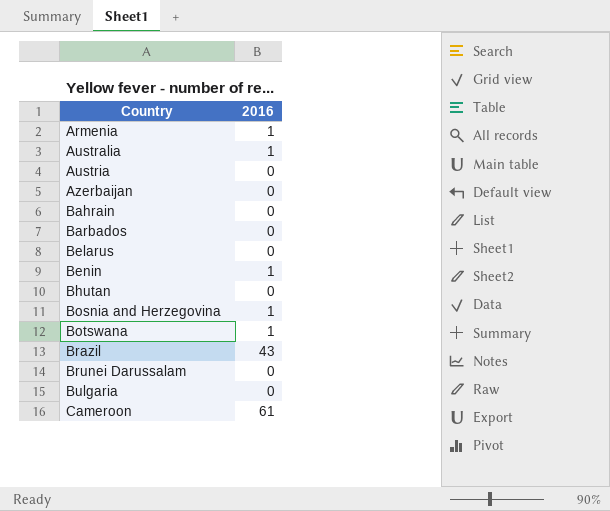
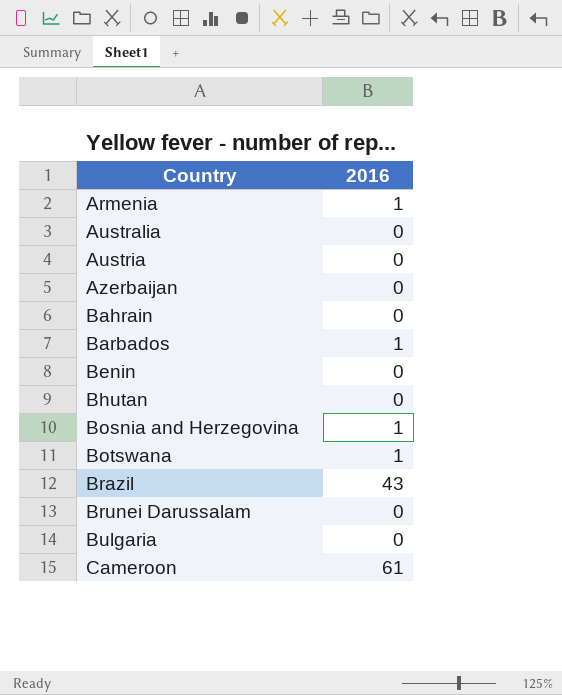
row Belarus: 0 -> none
Australia | 2016: 1 -> 0
Barbados | 2016: 0 -> 1
Benin | 2016: 1 -> 0

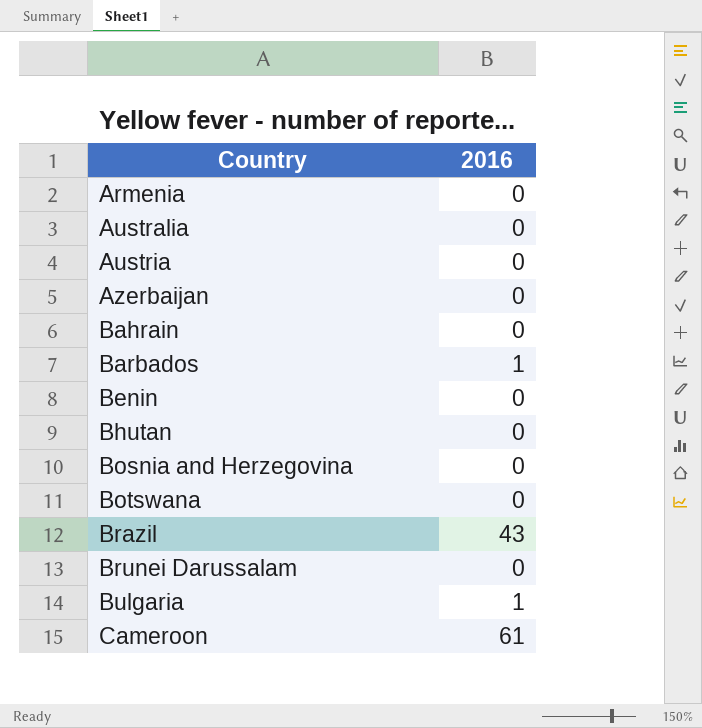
Armenia | 2016: 1 -> 0
Bosnia and Herzegovina | 2016: 1 -> 0
Botswana | 2016: 1 -> 0
Bulgaria | 2016: 0 -> 1

